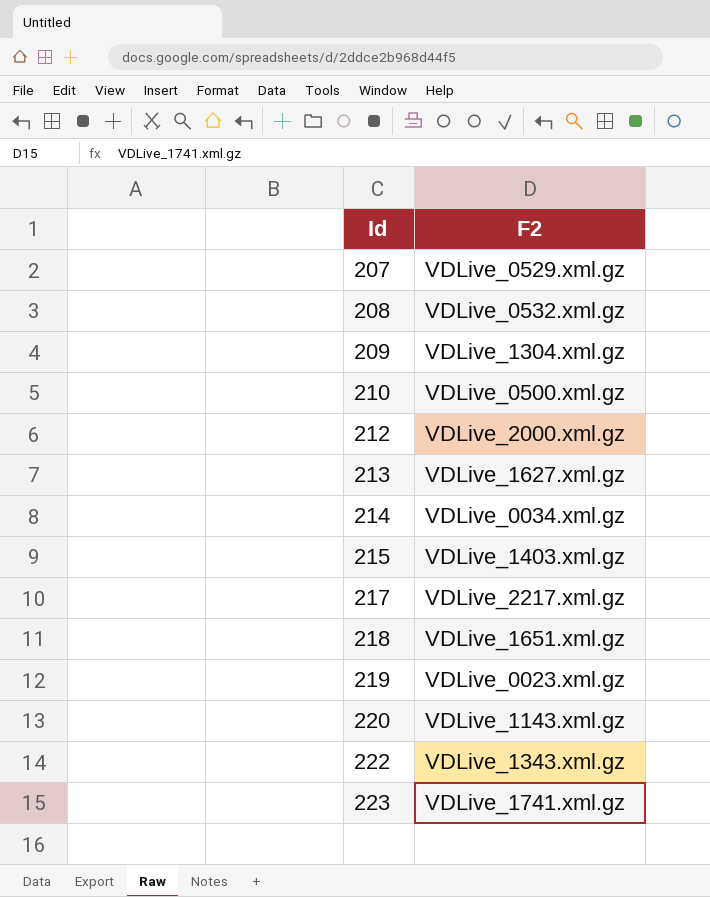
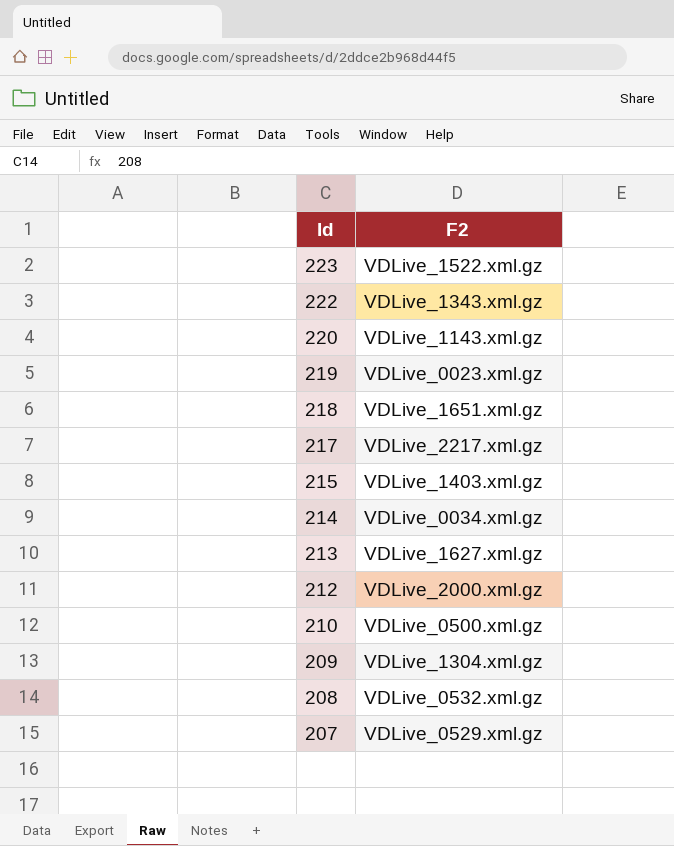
row order: Id ascending -> Id descending
223 | F2: VDLive_1741.xml.gz -> VDLive_1522.xml.gz

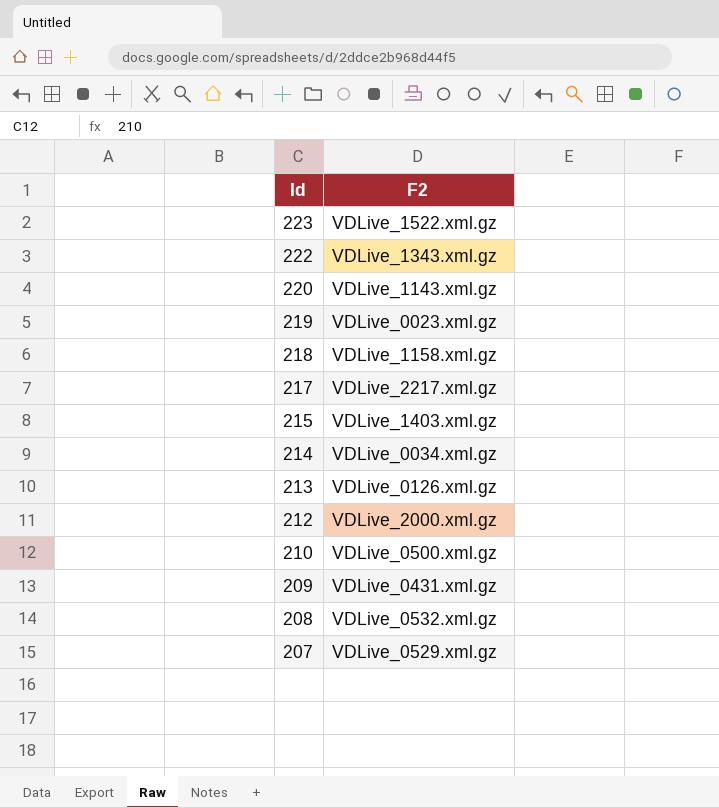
218 | F2: VDLive_1651.xml.gz -> VDLive_1158.xml.gz
213 | F2: VDLive_1627.xml.gz -> VDLive_0126.xml.gz
209 | F2: VDLive_1304.xml.gz -> VDLive_0431.xml.gz

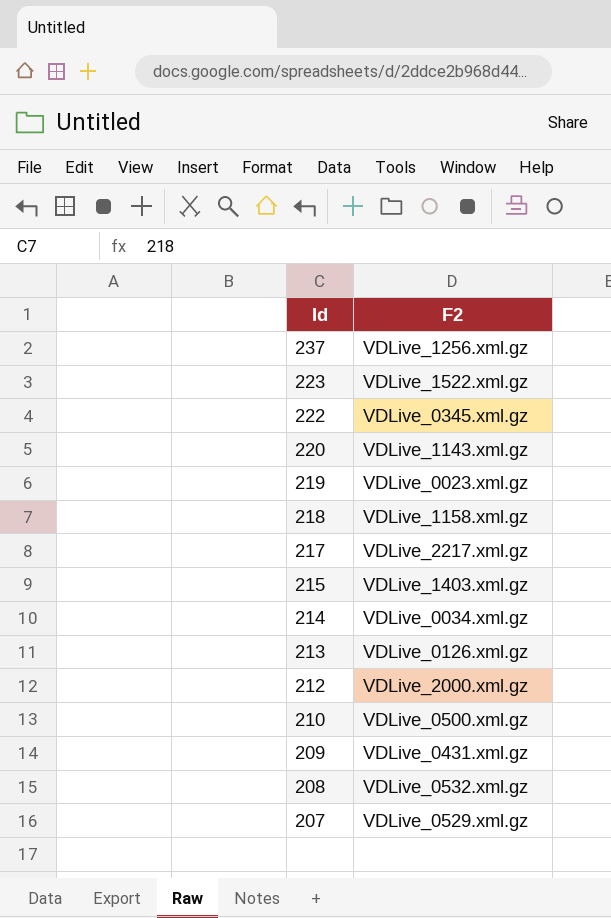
row 237: none -> VDLive_1256.xml.gz
222 | F2: VDLive_1343.xml.gz -> VDLive_0345.xml.gz

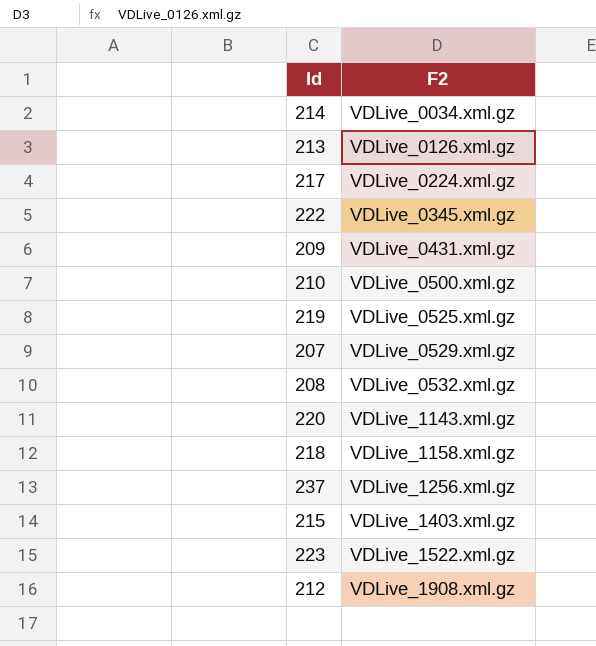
row order: Id descending -> F2 ascending
217 | F2: VDLive_2217.xml.gz -> VDLive_0224.xml.gz
219 | F2: VDLive_0023.xml.gz -> VDLive_0525.xml.gz
212 | F2: VDLive_2000.xml.gz -> VDLive_1908.xml.gz

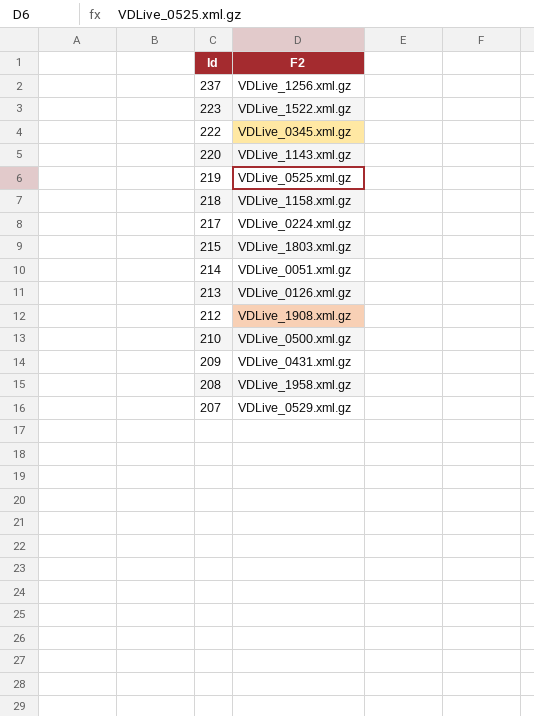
row order: F2 ascending -> Id descending
215 | F2: VDLive_1403.xml.gz -> VDLive_1803.xml.gz
214 | F2: VDLive_0034.xml.gz -> VDLive_0051.xml.gz
208 | F2: VDLive_0532.xml.gz -> VDLive_1958.xml.gz

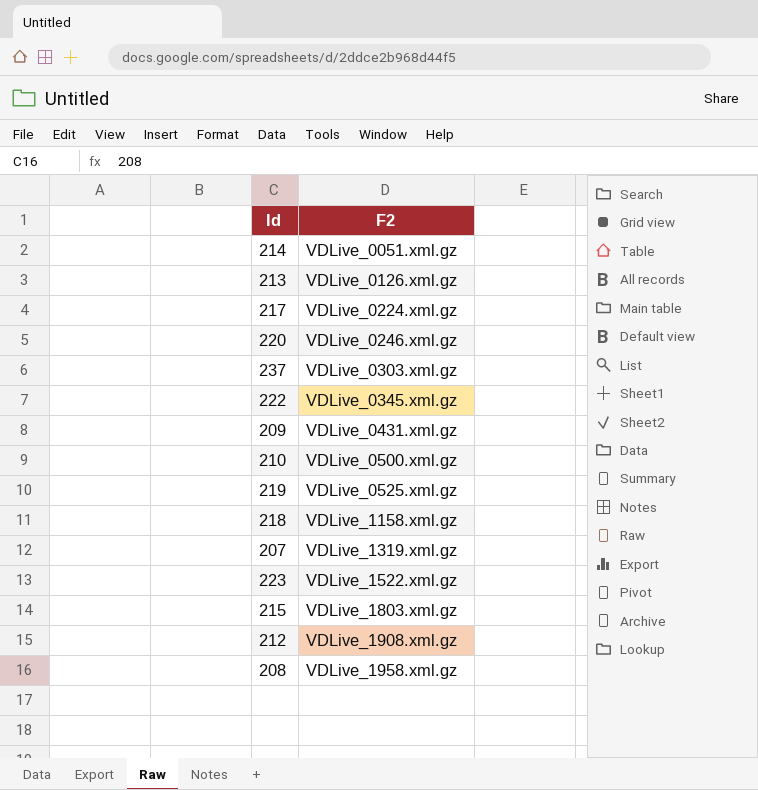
row order: Id descending -> F2 ascending
220 | F2: VDLive_1143.xml.gz -> VDLive_0246.xml.gz
237 | F2: VDLive_1256.xml.gz -> VDLive_0303.xml.gz
207 | F2: VDLive_0529.xml.gz -> VDLive_1319.xml.gz

